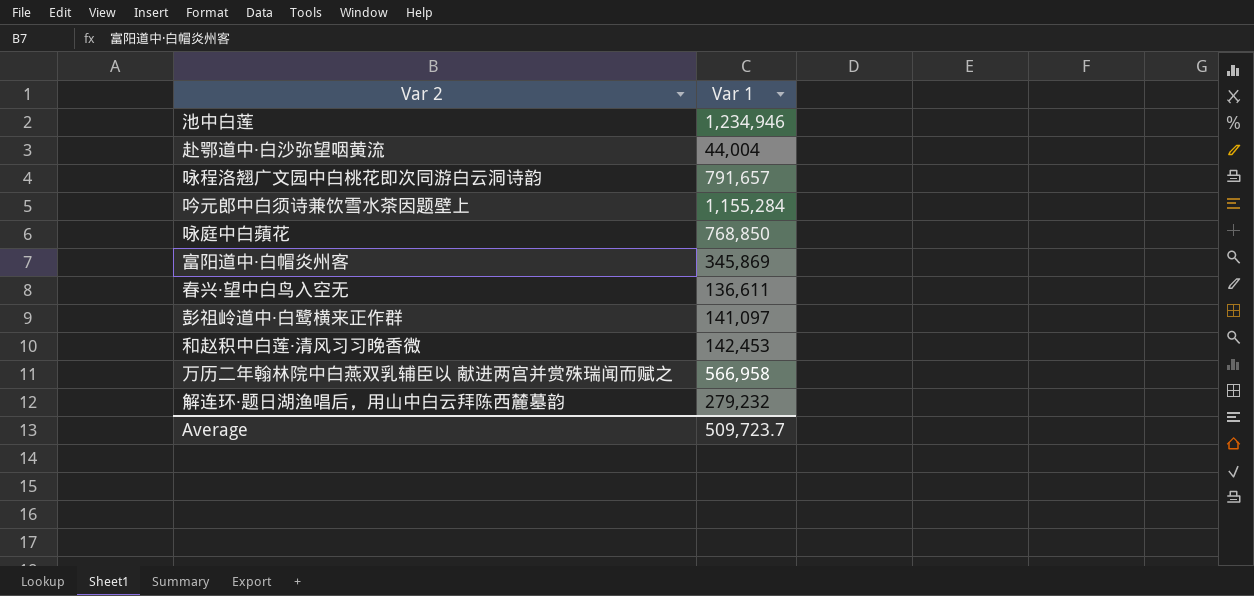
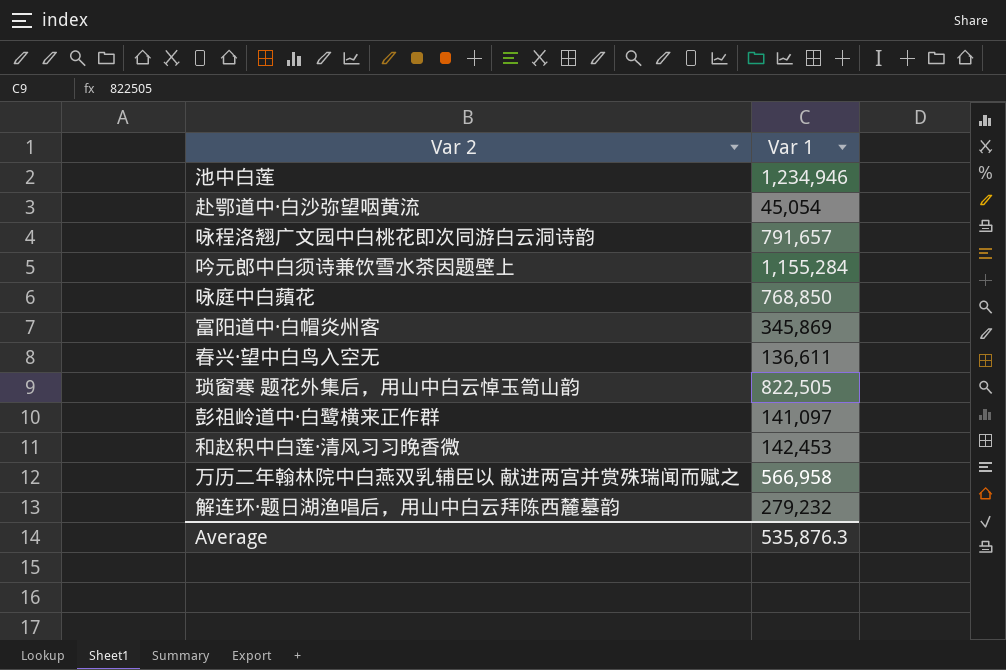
赴鄂道中·白沙弥望咽黄流 | Var 1: 44,004 -> 45,054
row 琐窗寒 题花外集后，用山中白云悼玉笥山韵: none -> 822,505
Average | Var 1: 509,723.7 -> 535,876.3

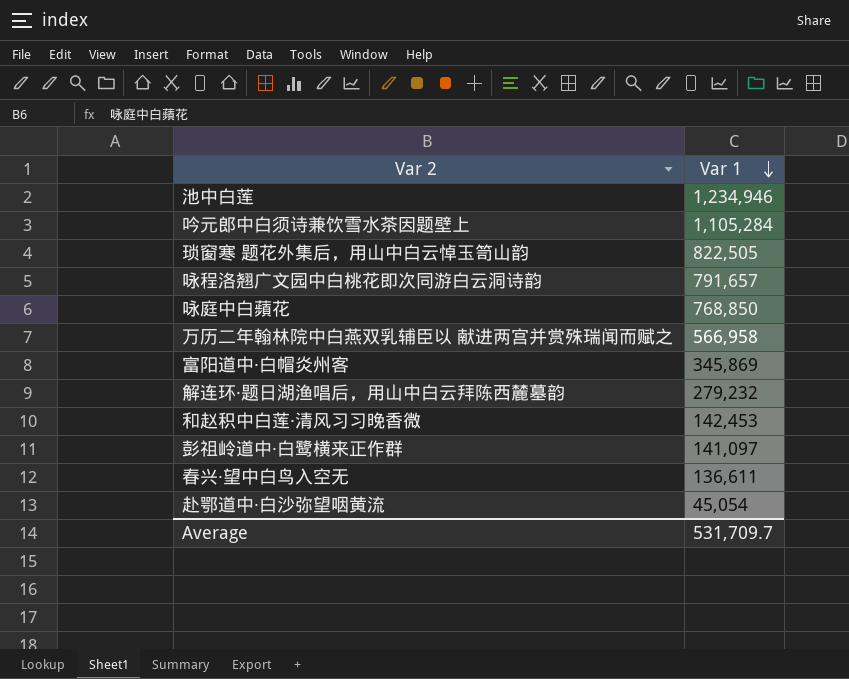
row order: none -> Var 1 descending
吟元郎中白须诗兼饮雪水茶因题壁上 | Var 1: 1,155,284 -> 1,105,284
Average | Var 1: 535,876.3 -> 531,709.7

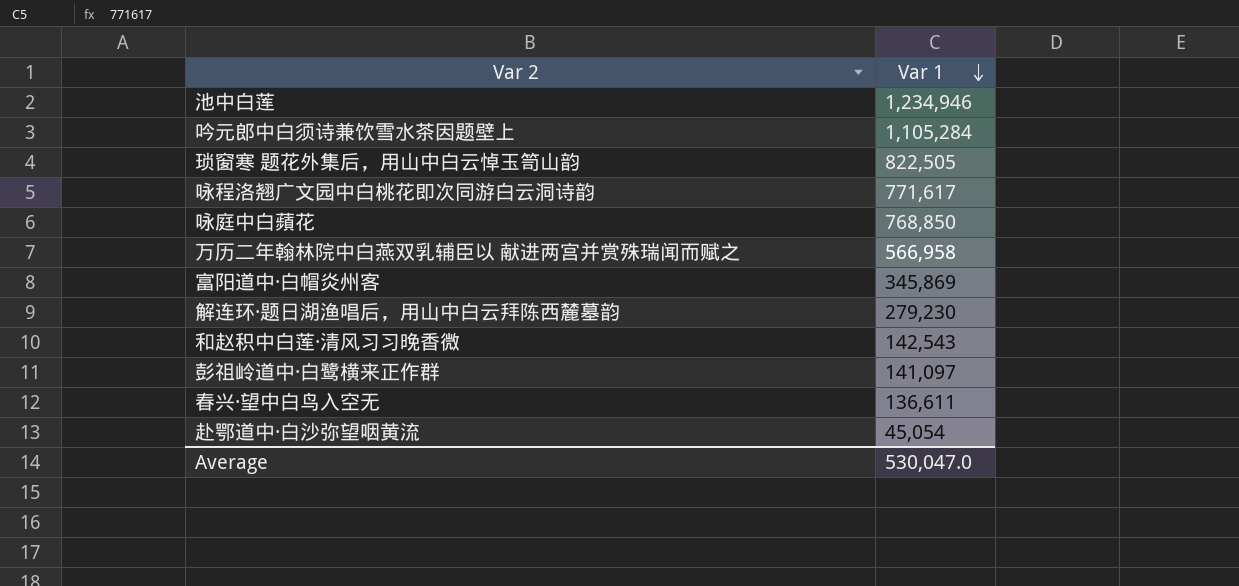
咏程洛翘广文园中白桃花即次同游白云洞诗韵 | Var 1: 791,657 -> 771,617
解连环·题日湖渔唱后，用山中白云拜陈西麓墓韵 | Var 1: 279,232 -> 279,230
和赵积中白莲·清风习习晚香微 | Var 1: 142,453 -> 142,543
Average | Var 1: 531,709.7 -> 530,047.0

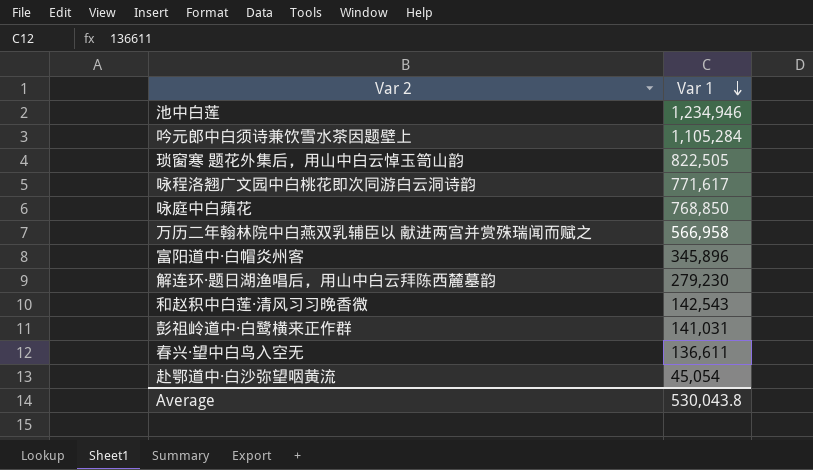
富阳道中·白帽炎州客 | Var 1: 345,869 -> 345,896
彭祖岭道中·白鹭横来正作群 | Var 1: 141,097 -> 141,031
Average | Var 1: 530,047.0 -> 530,043.8

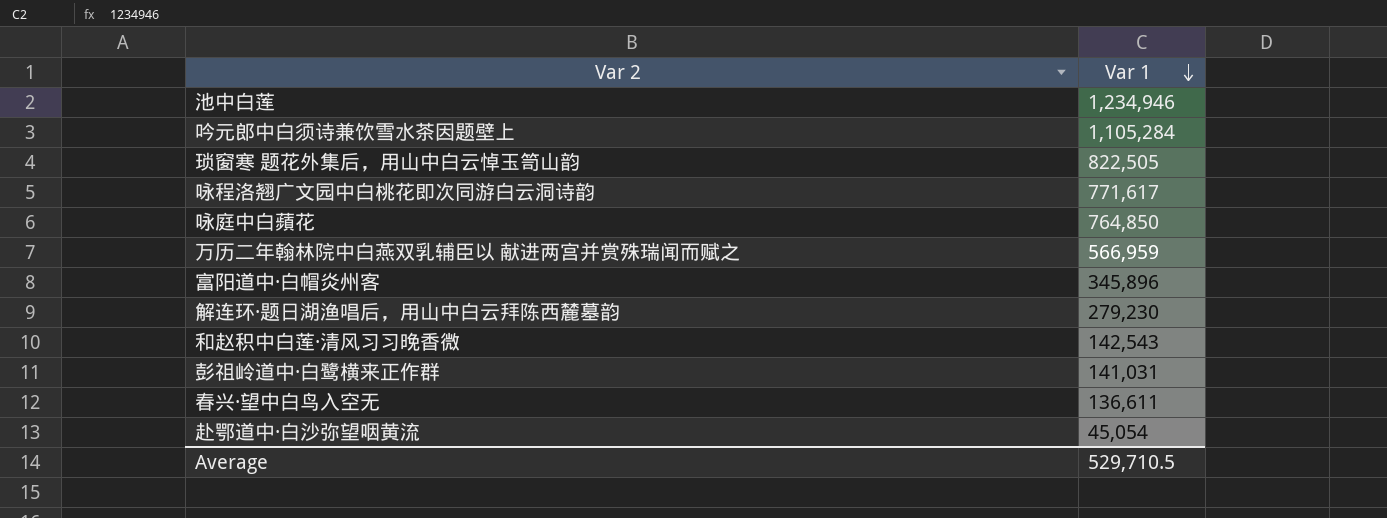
咏庭中白蘋花 | Var 1: 768,850 -> 764,850
万历二年翰林院中白燕双乳辅臣以 献进两宫并赏殊瑞闻而赋之 | Var 1: 566,958 -> 566,959
Average | Var 1: 530,043.8 -> 529,710.5

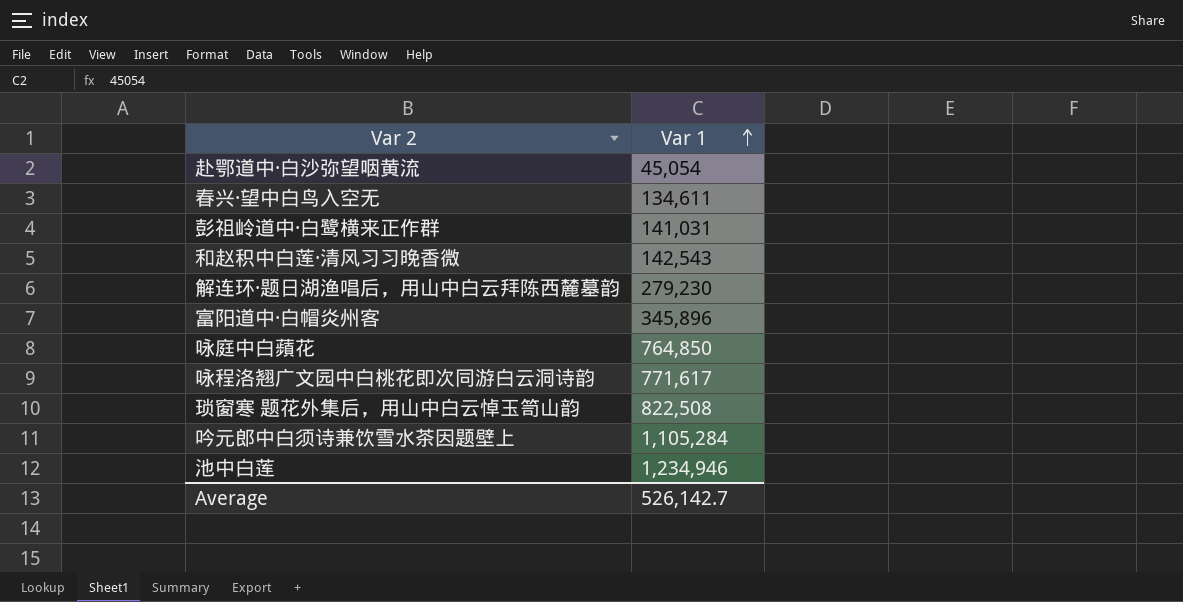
row order: Var 1 descending -> Var 1 ascending
row 万历二年翰林院中白燕双乳辅臣以 献进两宫并赏殊瑞闻而赋之: 566,959 -> none
春兴·望中白鸟入空无 | Var 1: 136,611 -> 134,611
琐窗寒 题花外集后，用山中白云悼玉笥山韵 | Var 1: 822,505 -> 822,508
Average | Var 1: 529,710.5 -> 526,142.7

